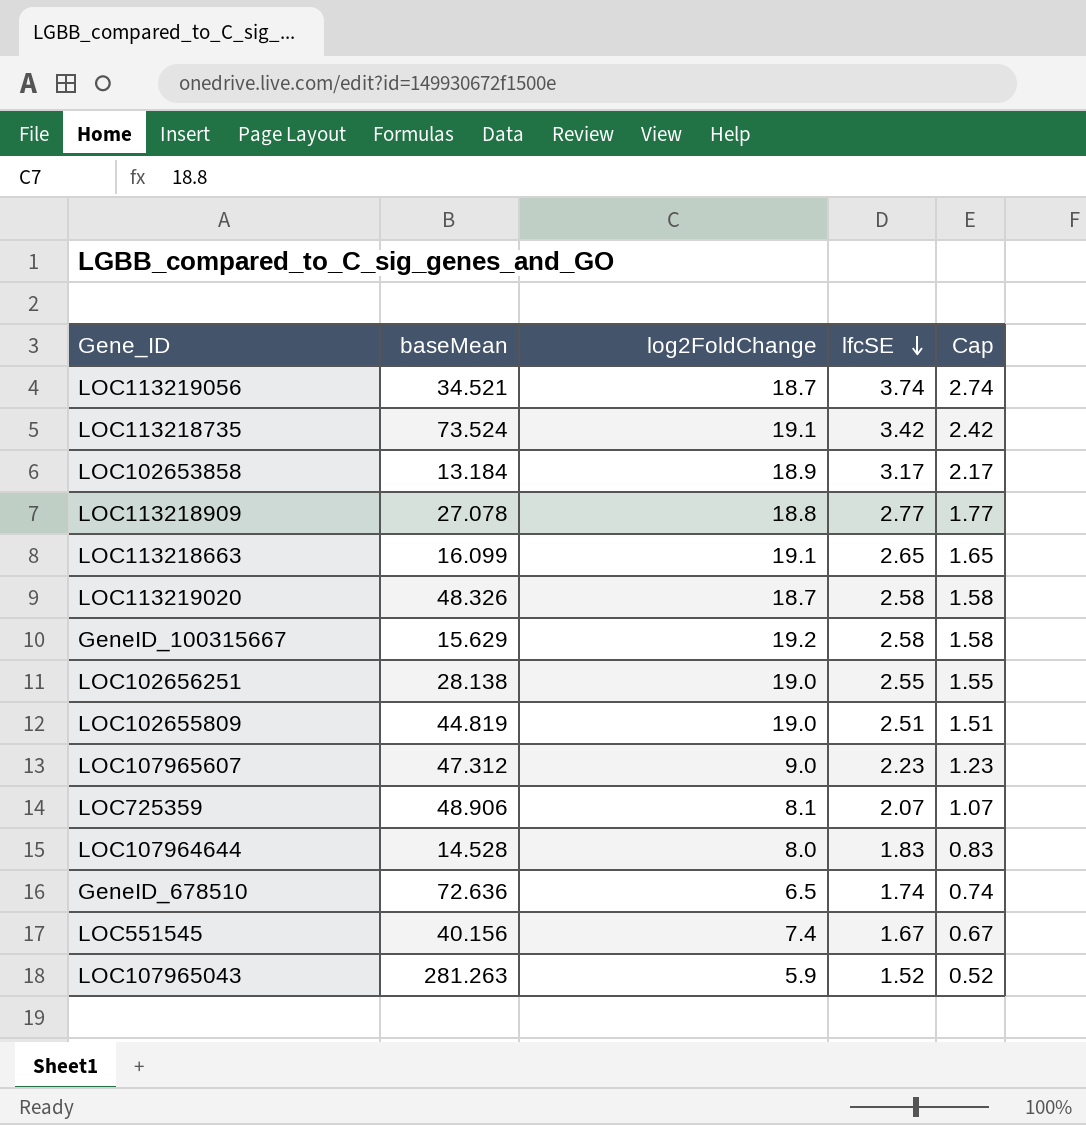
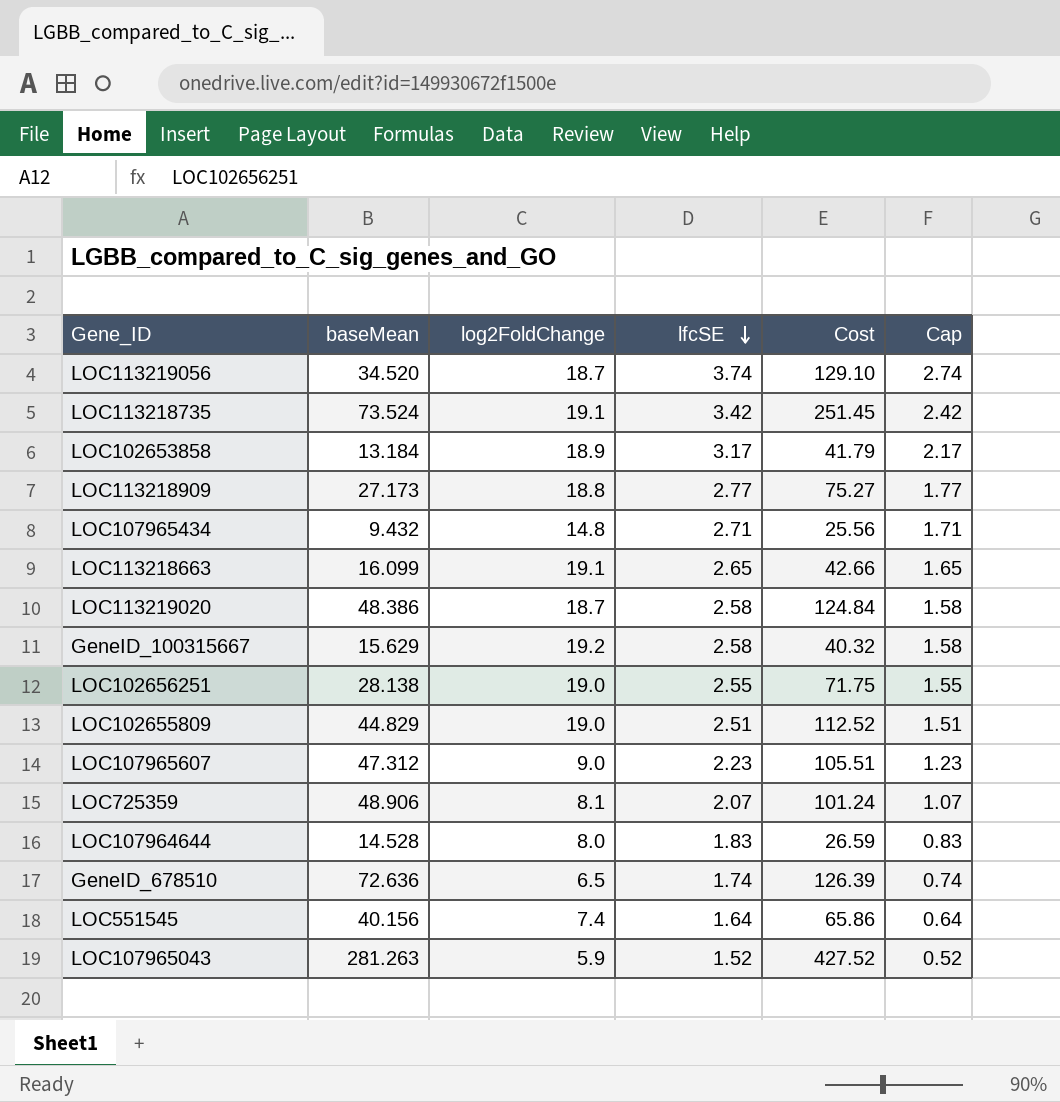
column Cost | formula: none -> [baseMean] * [lfcSE]
LOC113219056 | baseMean: 34.521 -> 34.520
LOC113218909 | baseMean: 27.078 -> 27.173
row LOC107965434: none -> 9.432 | 14.8 | 2.71 | 25.56 | 1.71
LOC113219020 | baseMean: 48.326 -> 48.386
LOC102655809 | baseMean: 44.819 -> 44.829
LOC551545 | lfcSE: 1.67 -> 1.64
LOC551545 | Cap: 0.67 -> 0.64

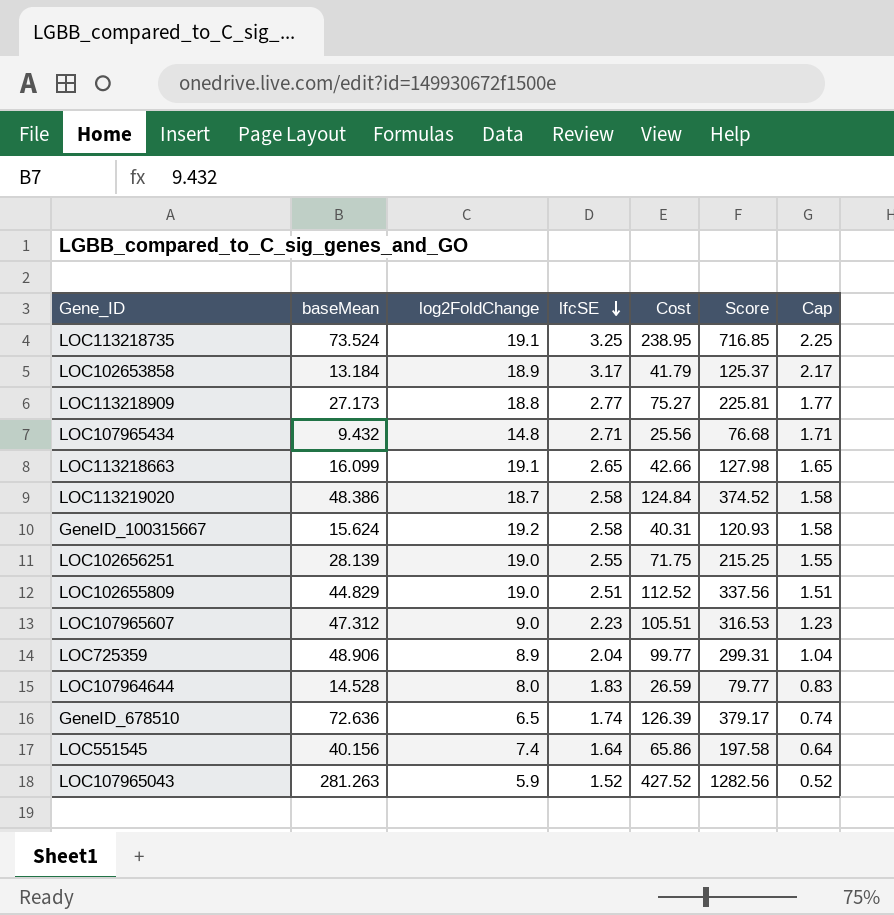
column Score | formula: none -> [Cost] * 3
row LOC113219056: 34.520 | 18.7 | 3.74 | 129.10 | 2.74 -> none
LOC113218735 | lfcSE: 3.42 -> 3.25
LOC113218735 | Cost: 251.45 -> 238.95
LOC113218735 | Cap: 2.42 -> 2.25
GeneID_100315667 | baseMean: 15.629 -> 15.624
GeneID_100315667 | Cost: 40.32 -> 40.31
LOC102656251 | baseMean: 28.138 -> 28.139
LOC725359 | log2FoldChange: 8.1 -> 8.9
LOC725359 | lfcSE: 2.07 -> 2.04
LOC725359 | Cost: 101.24 -> 99.77
LOC725359 | Cap: 1.07 -> 1.04

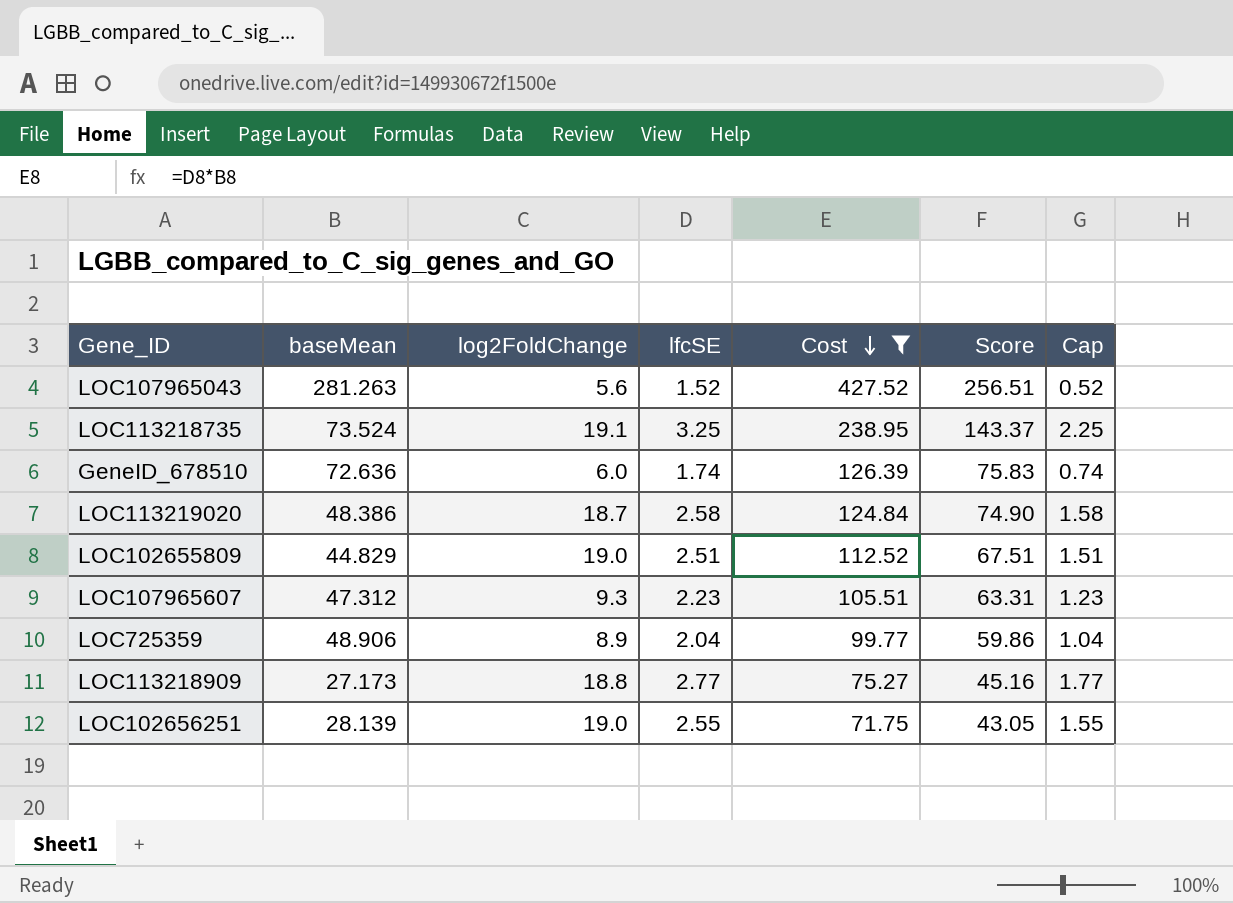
filter: none -> Cost >= 71.75
row order: lfcSE descending -> Cost descending
column Score | formula: [Cost] * 3 -> [Cost] * 0.6
LOC107965043 | log2FoldChange: 5.9 -> 5.6
GeneID_678510 | log2FoldChange: 6.5 -> 6.0
LOC107965607 | log2FoldChange: 9.0 -> 9.3

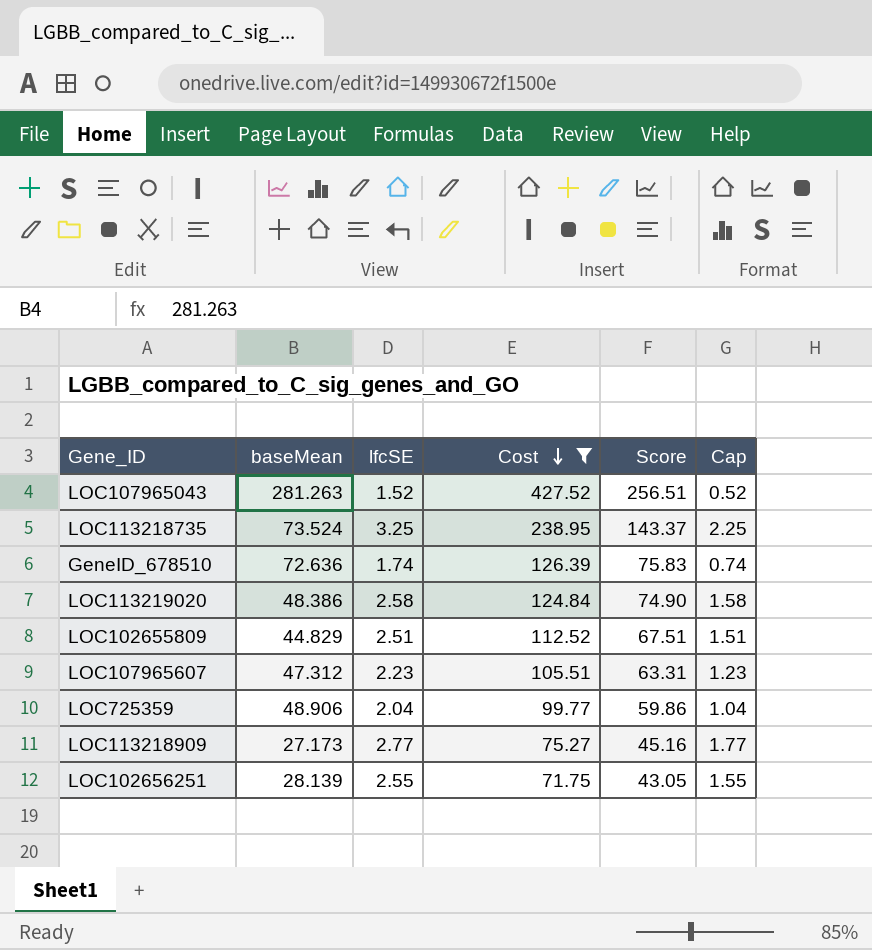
column log2FoldChange | position: 3 -> none

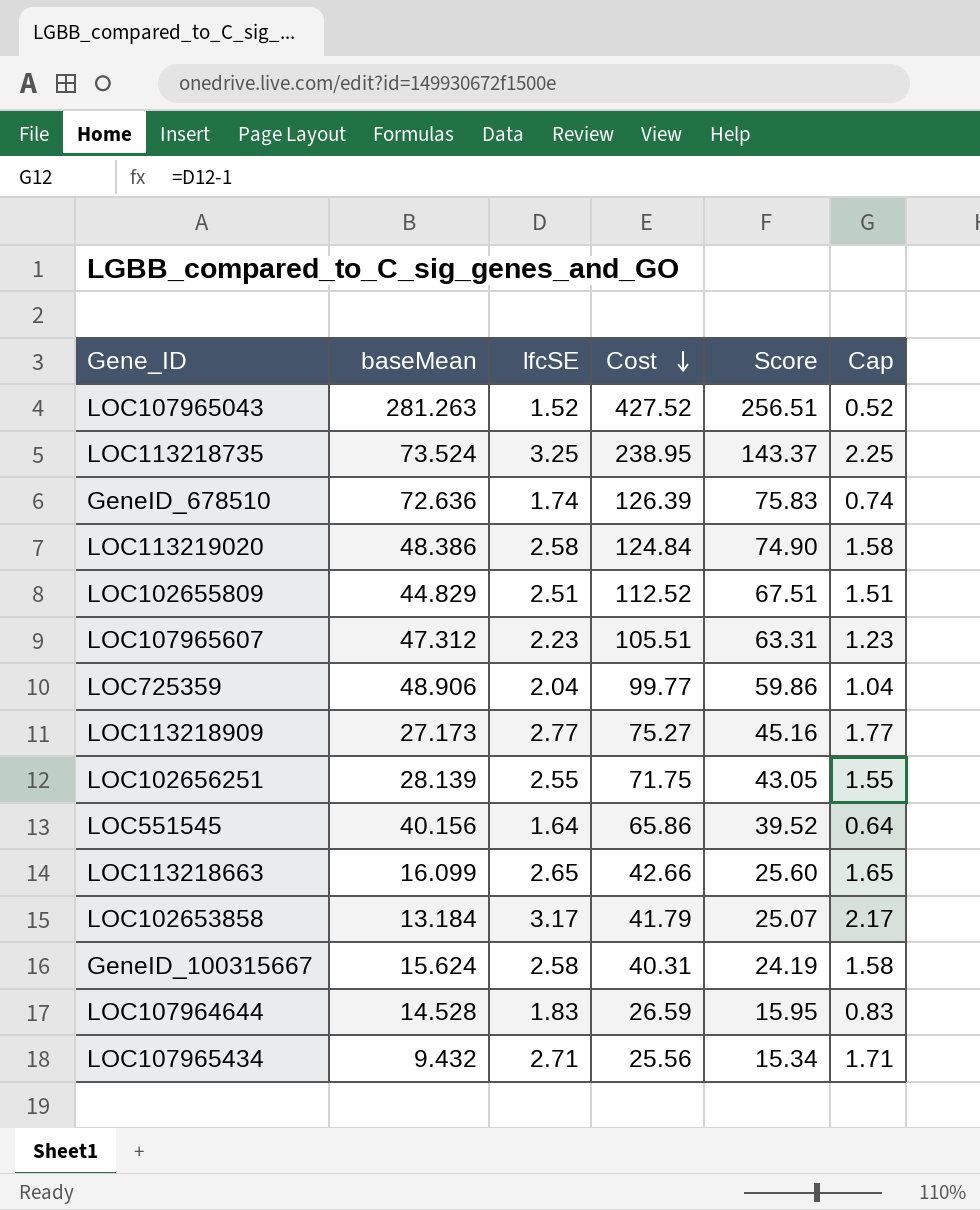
filter: Cost >= 71.75 -> none

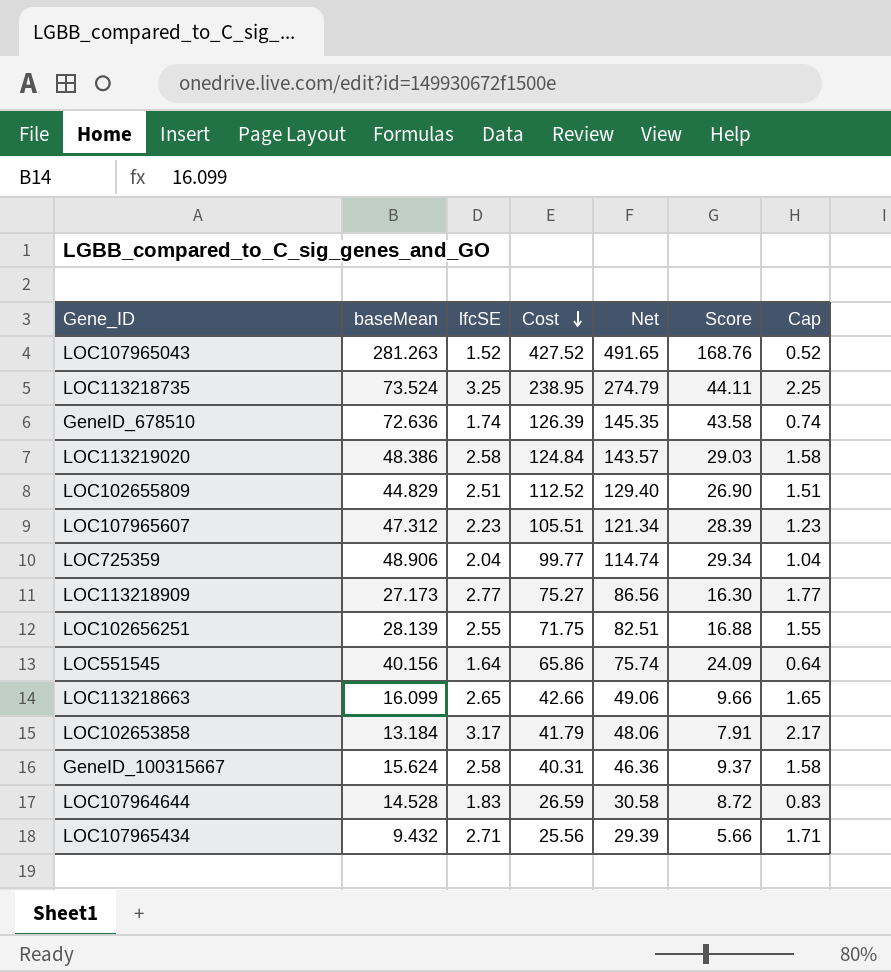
column Net | formula: none -> [Cost] * 1.15
column Score | formula: [Cost] * 0.6 -> [baseMean] * 0.6

